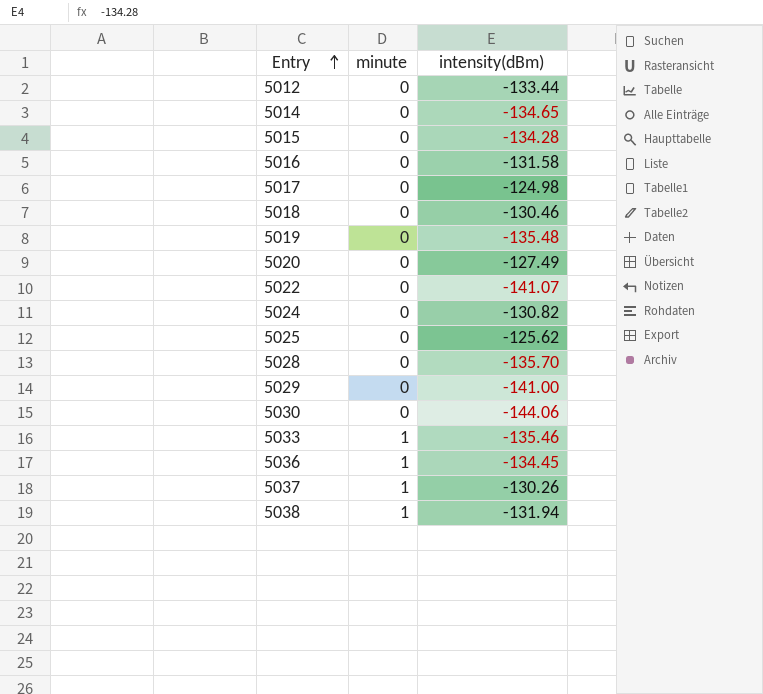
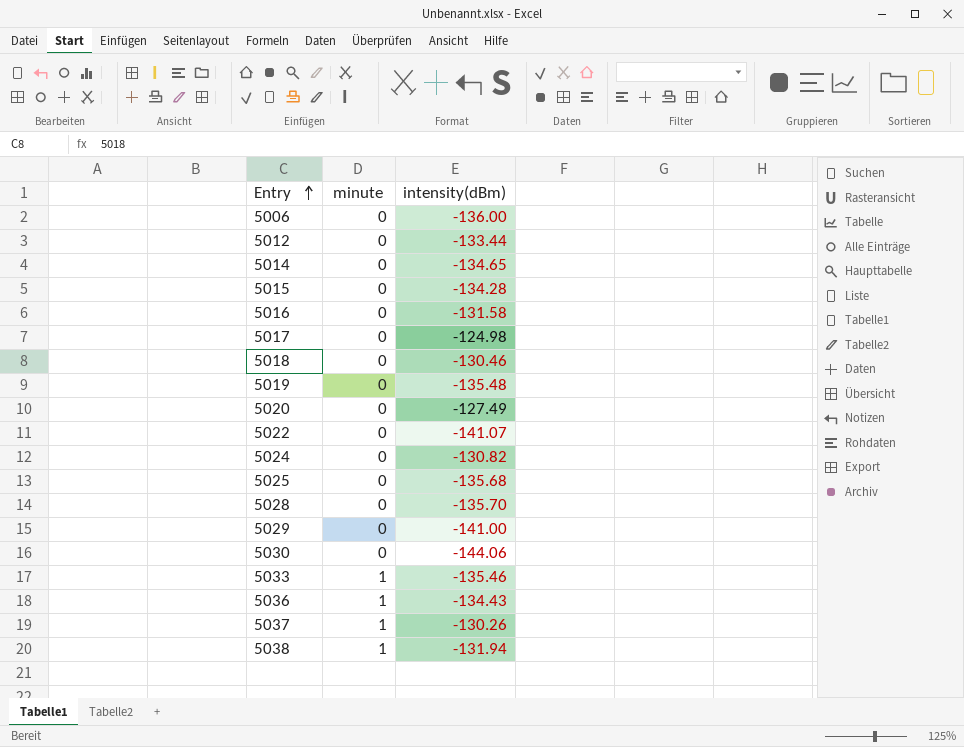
row 5006: none -> 0 | -136.00
5025 | intensity(dBm): -125.62 -> -135.68
5036 | intensity(dBm): -134.45 -> -134.43

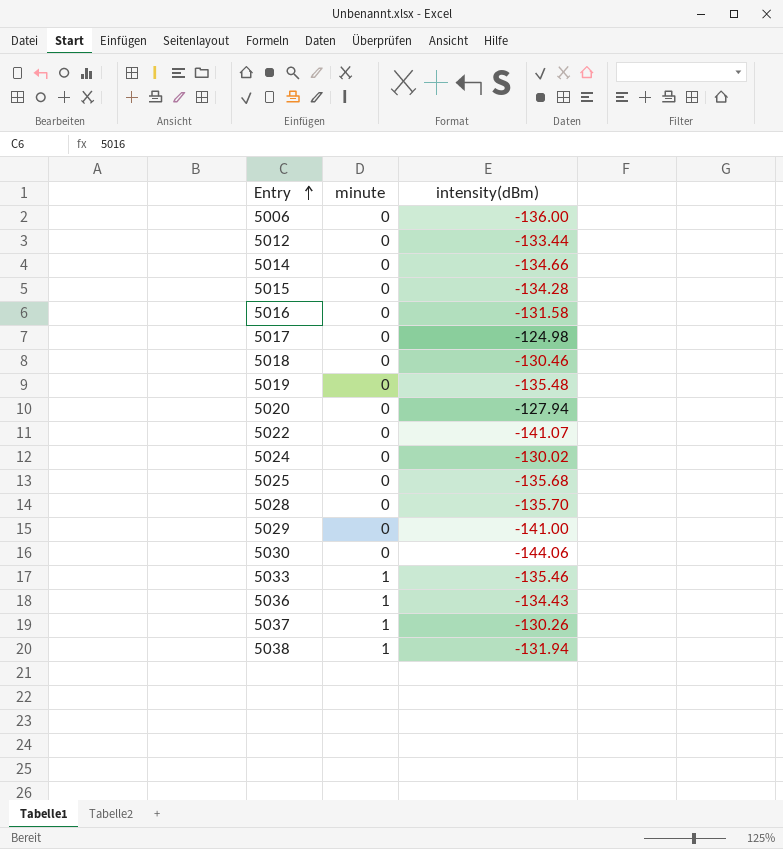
5014 | intensity(dBm): -134.65 -> -134.66
5020 | intensity(dBm): -127.49 -> -127.94
5024 | intensity(dBm): -130.82 -> -130.02

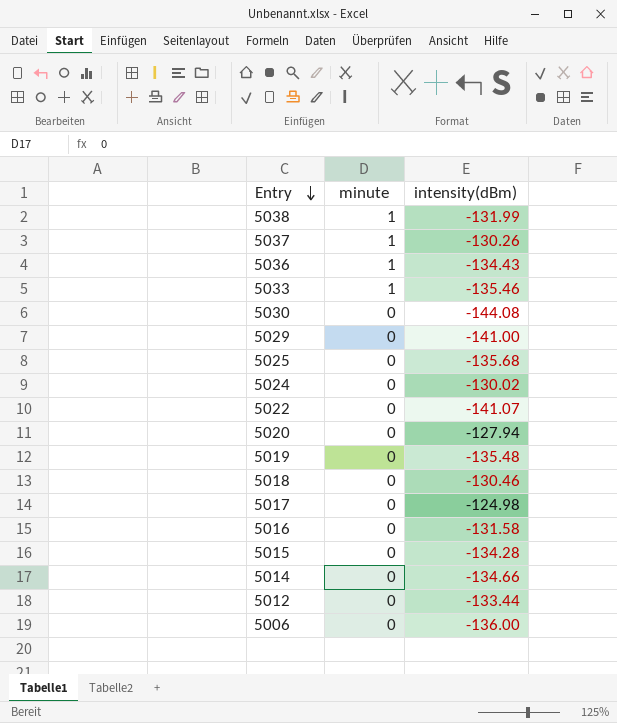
row order: Entry ascending -> Entry descending
row 5028: 0 | -135.70 -> none
5038 | intensity(dBm): -131.94 -> -131.99
5030 | intensity(dBm): -144.06 -> -144.08

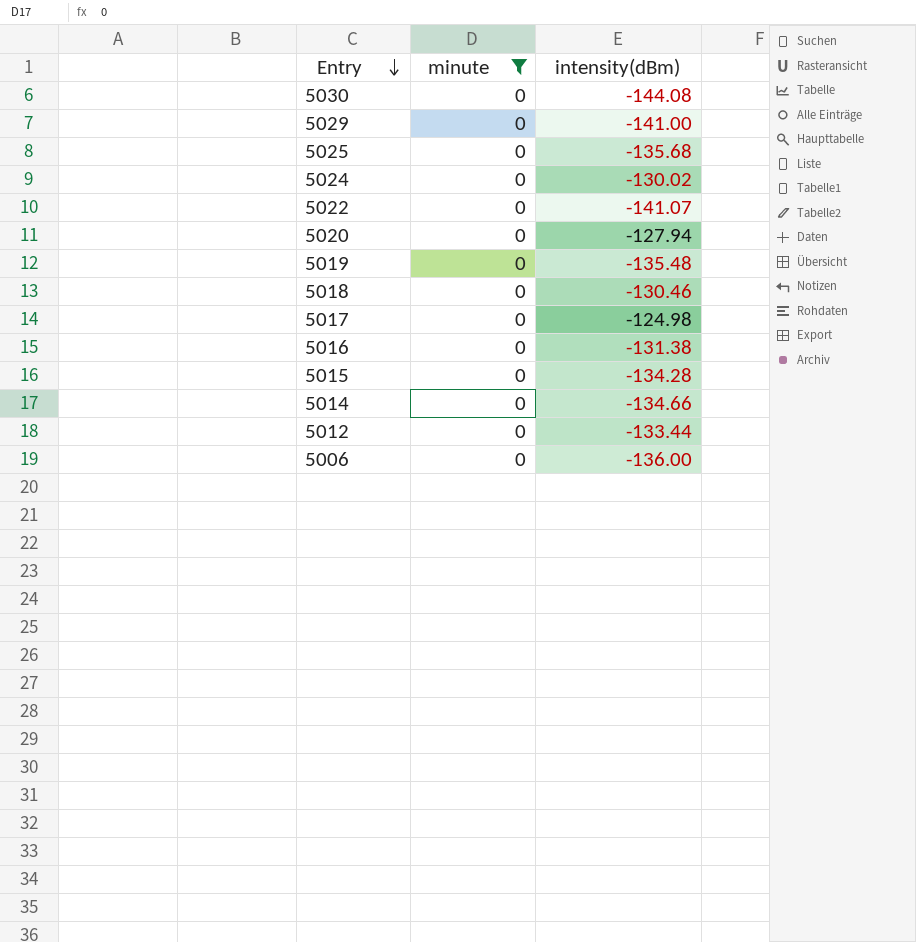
filter: none -> minute = 0
5016 | intensity(dBm): -131.58 -> -131.38

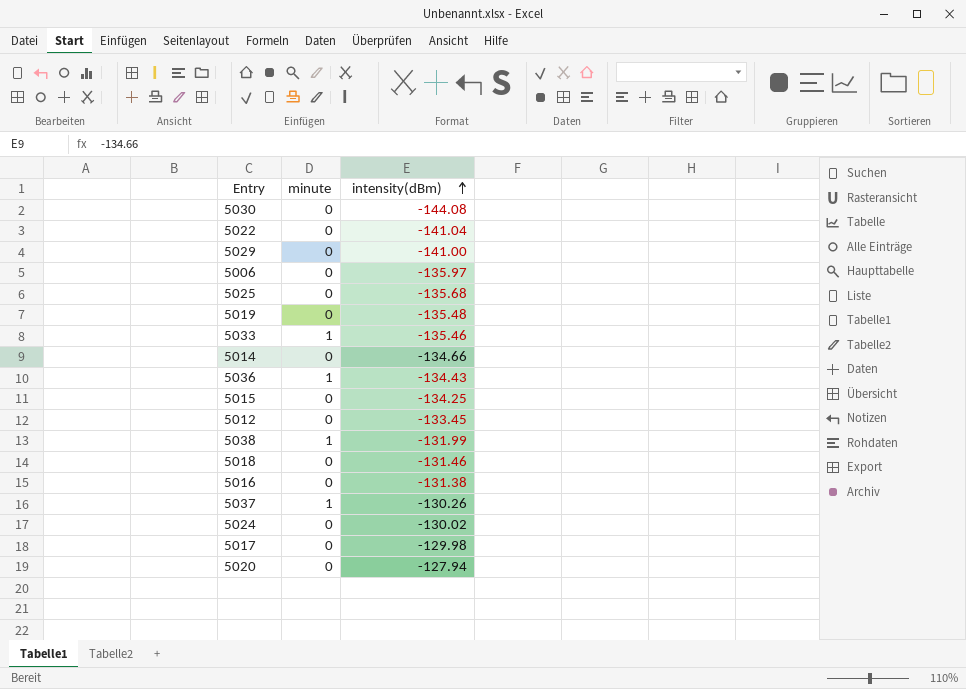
filter: minute = 0 -> none
row order: Entry descending -> intensity(dBm) ascending
5022 | intensity(dBm): -141.07 -> -141.04
5006 | intensity(dBm): -136.00 -> -135.97
5015 | intensity(dBm): -134.28 -> -134.25
5012 | intensity(dBm): -133.44 -> -133.45
5018 | intensity(dBm): -130.46 -> -131.46
5017 | intensity(dBm): -124.98 -> -129.98

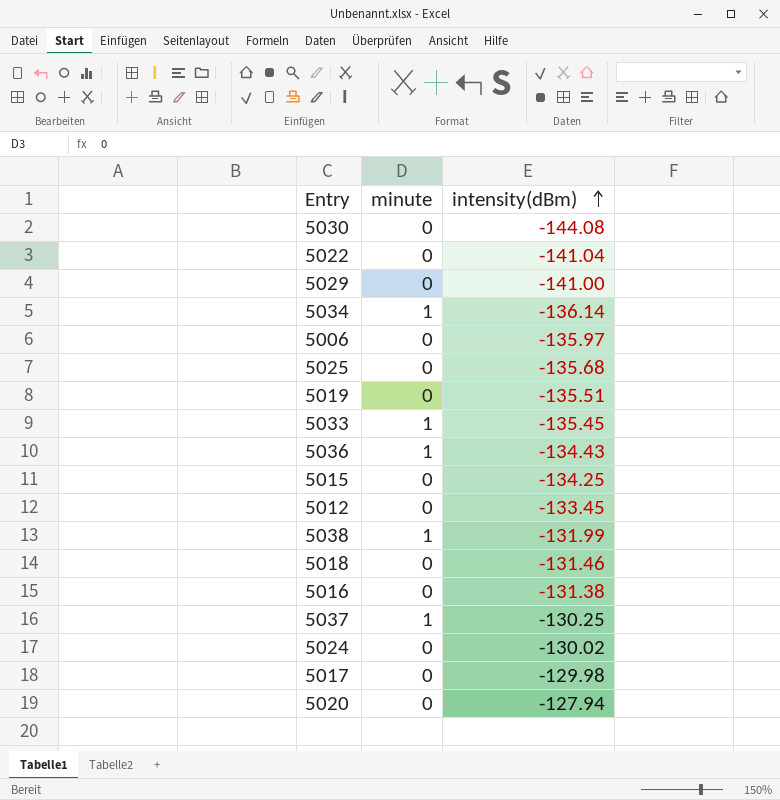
row 5014: 0 | -134.66 -> none
row 5034: none -> 1 | -136.14
5019 | intensity(dBm): -135.48 -> -135.51
5033 | intensity(dBm): -135.46 -> -135.45
5037 | intensity(dBm): -130.26 -> -130.25

